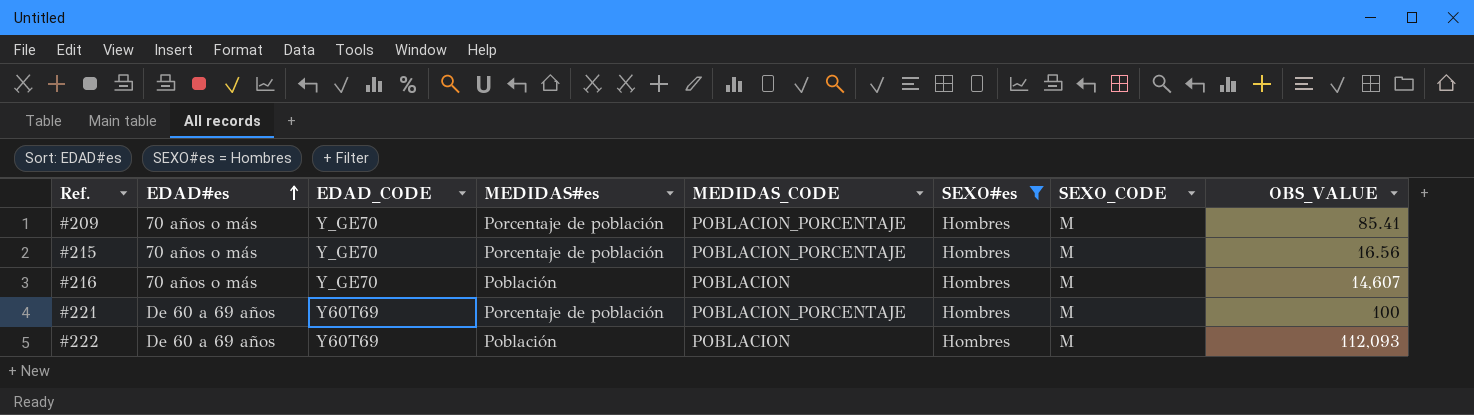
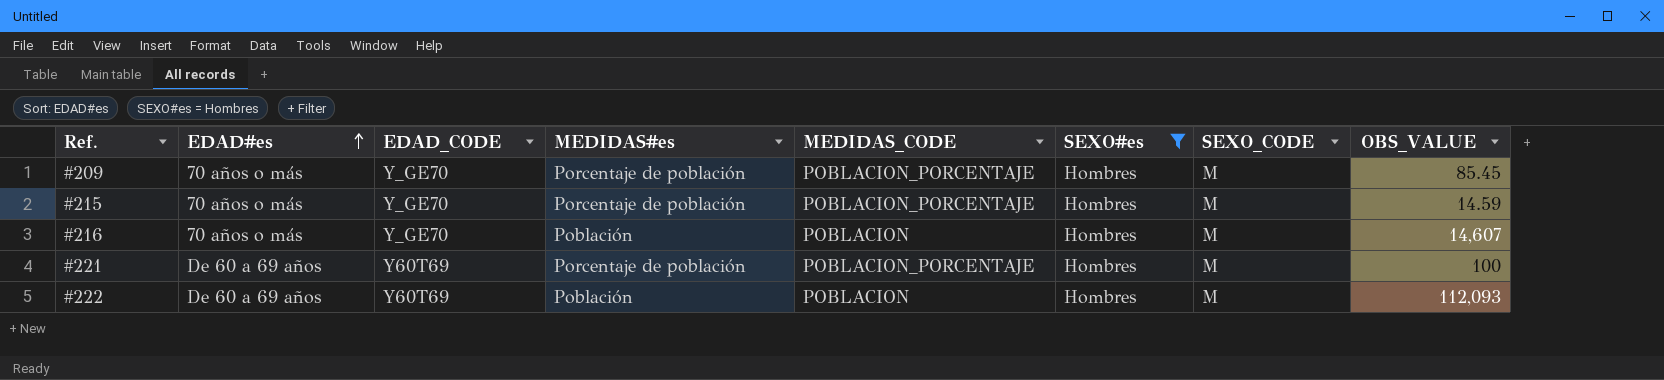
#209 | OBS_VALUE: 85.41 -> 85.45
#215 | OBS_VALUE: 16.56 -> 14.59

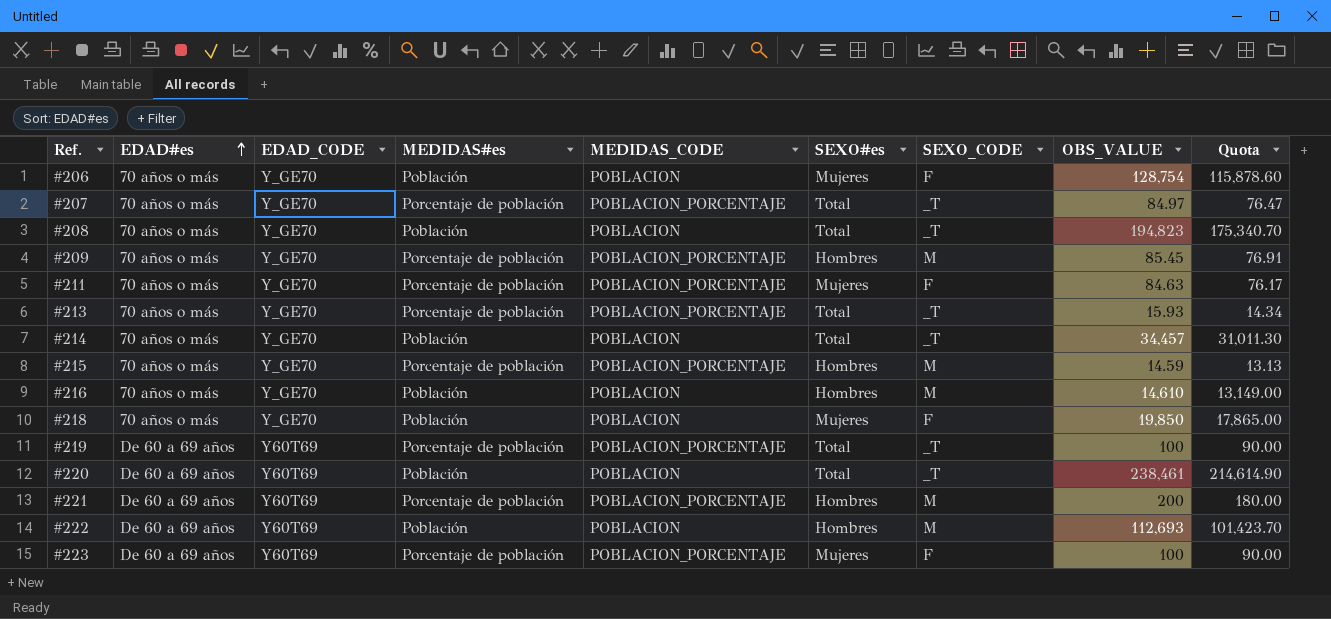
filter: SEXO#es = Hombres -> none
column Quota | formula: none -> [OBS_VALUE] * 0.9
#216 | OBS_VALUE: 14,607 -> 14,610
#221 | OBS_VALUE: 100 -> 200
#222 | OBS_VALUE: 112,093 -> 112,693

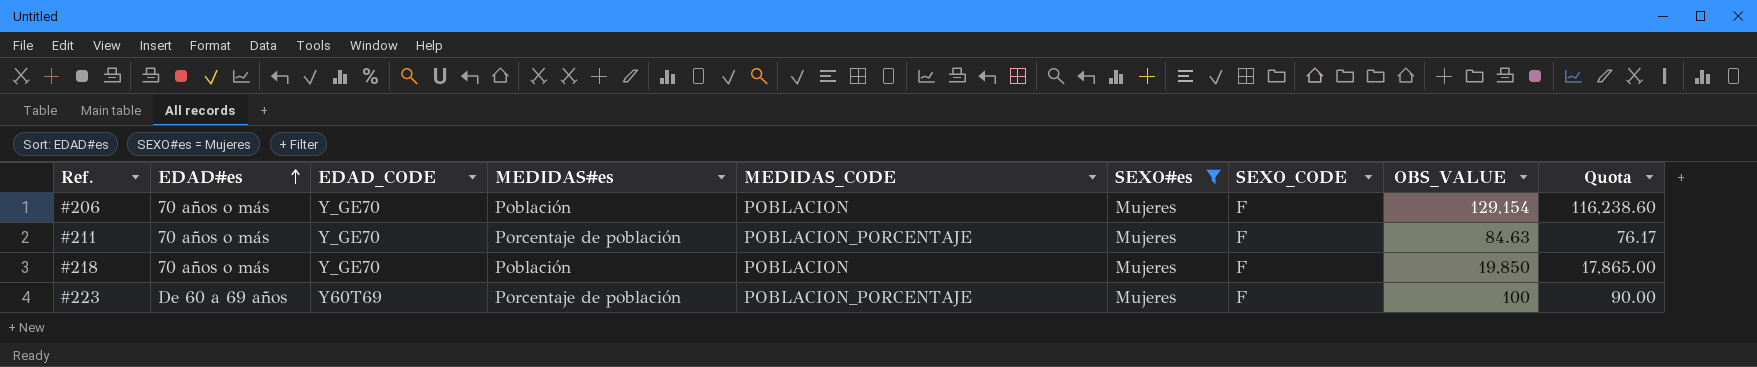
filter: none -> SEXO#es = Mujeres
#206 | OBS_VALUE: 128,754 -> 129,154
#206 | Quota: 115,878.60 -> 116,238.60

